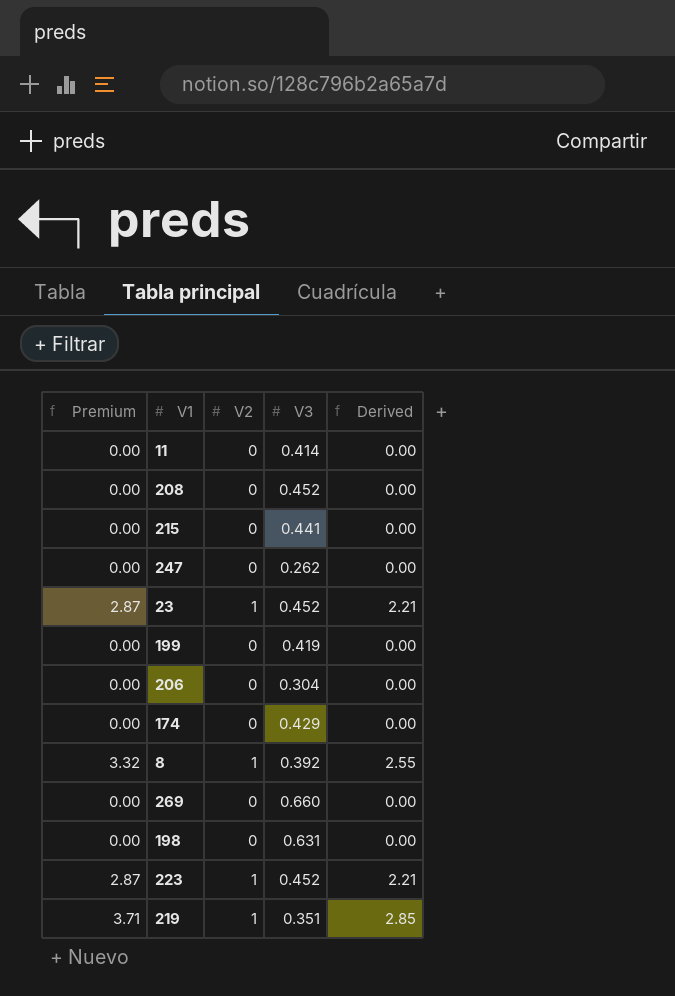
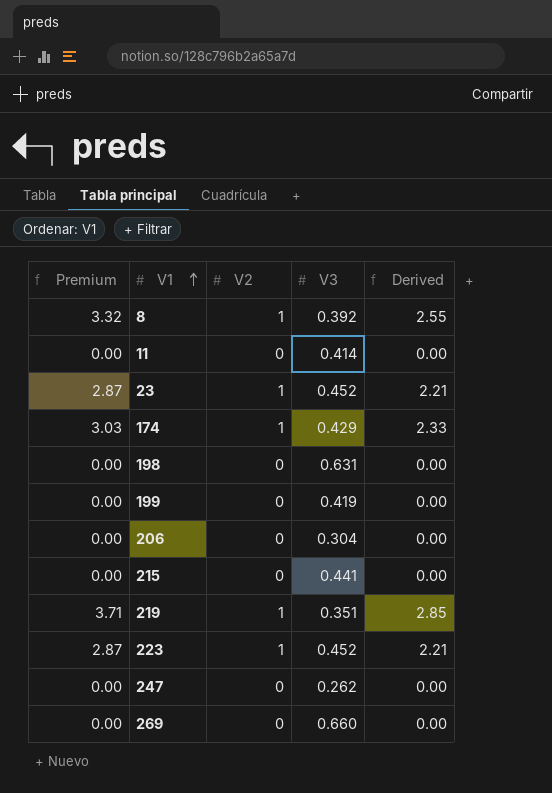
row order: none -> V1 ascending
row 208: 0.00 | 0 | 0.452 | 0.00 -> none
174 | Premium: 0.00 -> 3.03
174 | V2: 0 -> 1
174 | Derived: 0.00 -> 2.33

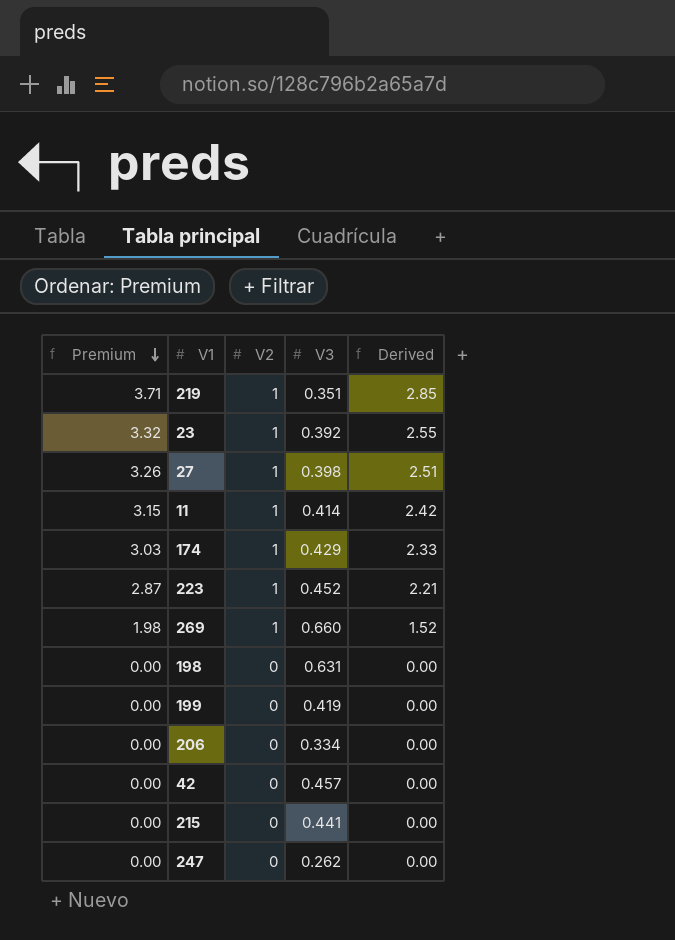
row order: V1 ascending -> Premium descending
row 8: 3.32 | 1 | 0.392 | 2.55 -> none
23 | Premium: 2.87 -> 3.32
23 | V3: 0.452 -> 0.392
23 | Derived: 2.21 -> 2.55
row 27: none -> 3.26 | 1 | 0.398 | 2.51
11 | Premium: 0.00 -> 3.15
11 | V2: 0 -> 1
11 | Derived: 0.00 -> 2.42
269 | Premium: 0.00 -> 1.98
269 | V2: 0 -> 1
269 | Derived: 0.00 -> 1.52
206 | V3: 0.304 -> 0.334
row 42: none -> 0.00 | 0 | 0.457 | 0.00

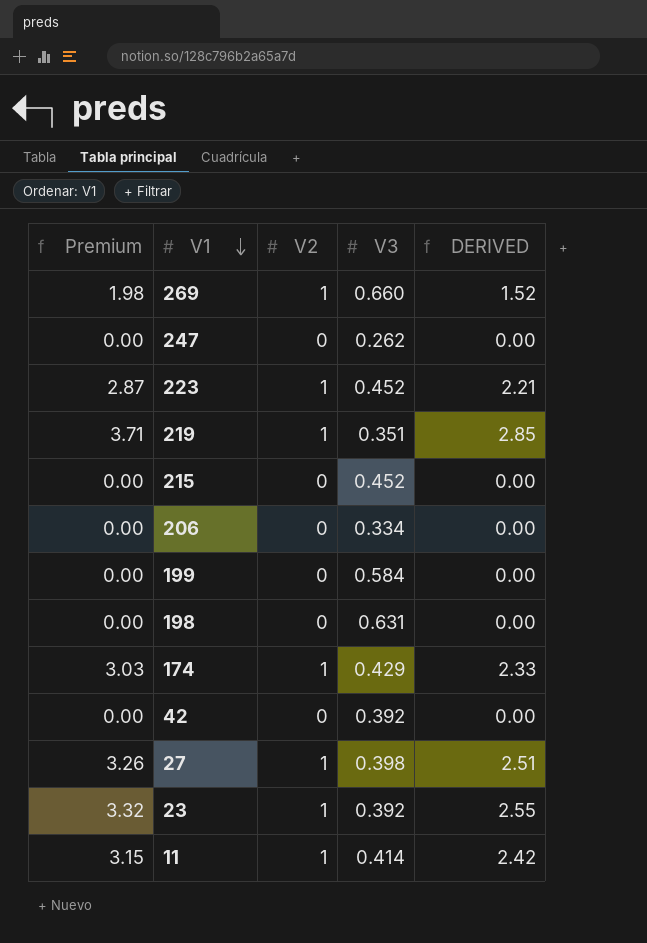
row order: Premium descending -> V1 descending
column name: Derived -> DERIVED
215 | V3: 0.441 -> 0.452
199 | V3: 0.419 -> 0.584
42 | V3: 0.457 -> 0.392

